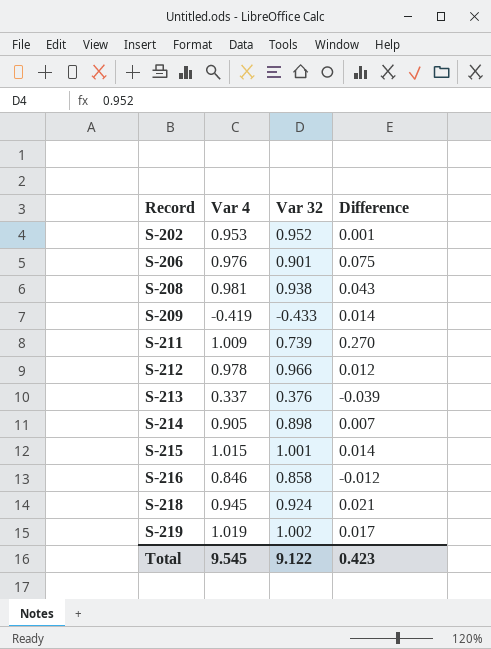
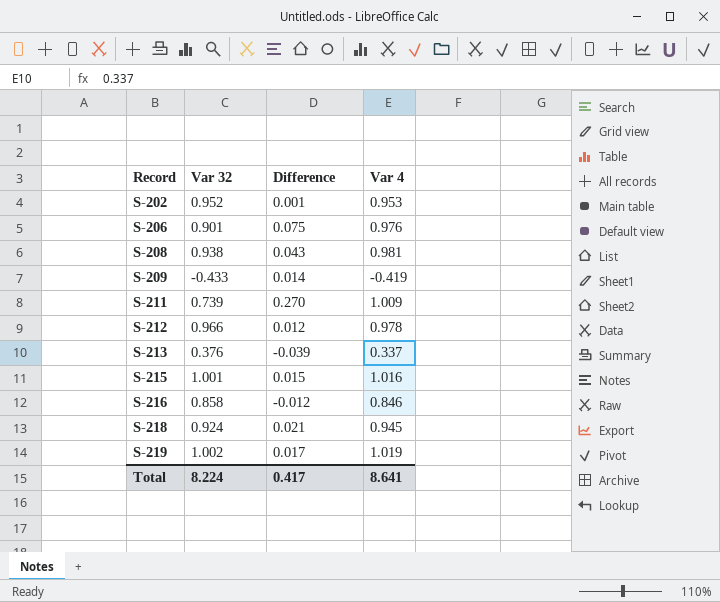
column Var 4 | position: 2 -> 4
row S-214: 0.905 | 0.898 | 0.007 -> none
S-215 | Difference: 0.014 -> 0.015
S-215 | Var 4: 1.015 -> 1.016
Total | Var 32: 9.122 -> 8.224
Total | Difference: 0.423 -> 0.417
Total | Var 4: 9.545 -> 8.641

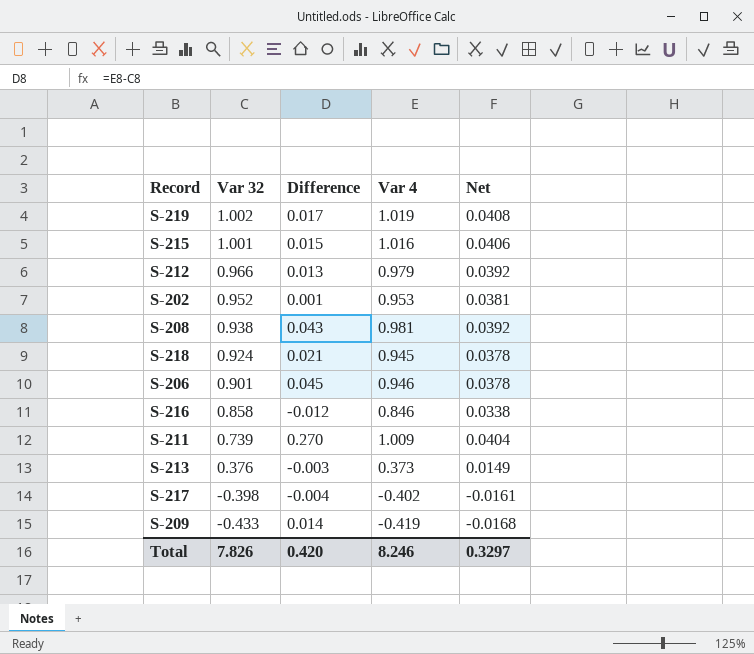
row order: Record ascending -> Var 32 descending
column Net | formula: none -> [Var 4] * 0.04
S-212 | Difference: 0.012 -> 0.013
S-212 | Var 4: 0.978 -> 0.979
S-206 | Difference: 0.075 -> 0.045
S-206 | Var 4: 0.976 -> 0.946
S-213 | Difference: -0.039 -> -0.003
S-213 | Var 4: 0.337 -> 0.373
row S-217: none -> -0.398 | -0.004 | -0.402 | -0.0161
Total | Var 32: 8.224 -> 7.826
Total | Difference: 0.417 -> 0.420
Total | Var 4: 8.641 -> 8.246

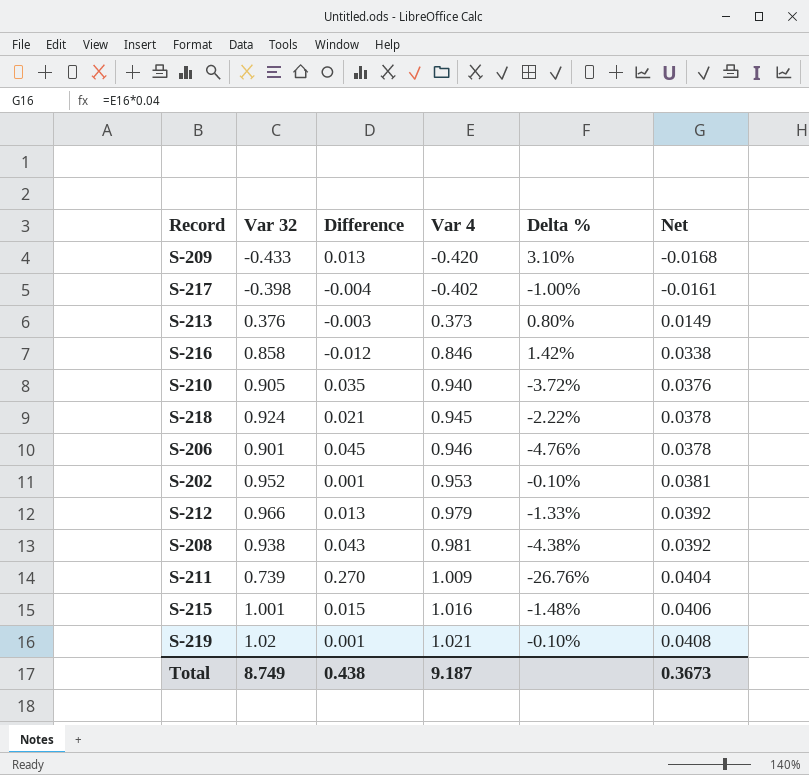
row order: Var 32 descending -> Var 4 ascending
column Delta % | formula: none -> ([Var 32] - [Var 4]) / [Var 4]
S-209 | Difference: 0.014 -> 0.013
S-209 | Var 4: -0.419 -> -0.420
row S-210: none -> 0.905 | 0.035 | 0.940 | -3.72% | 0.0376
S-219 | Var 32: 1.002 -> 1.02
S-219 | Difference: 0.017 -> 0.001
S-219 | Var 4: 1.019 -> 1.021
Total | Var 32: 7.826 -> 8.749
Total | Difference: 0.420 -> 0.438
Total | Var 4: 8.246 -> 9.187
Total | Net: 0.3297 -> 0.3673

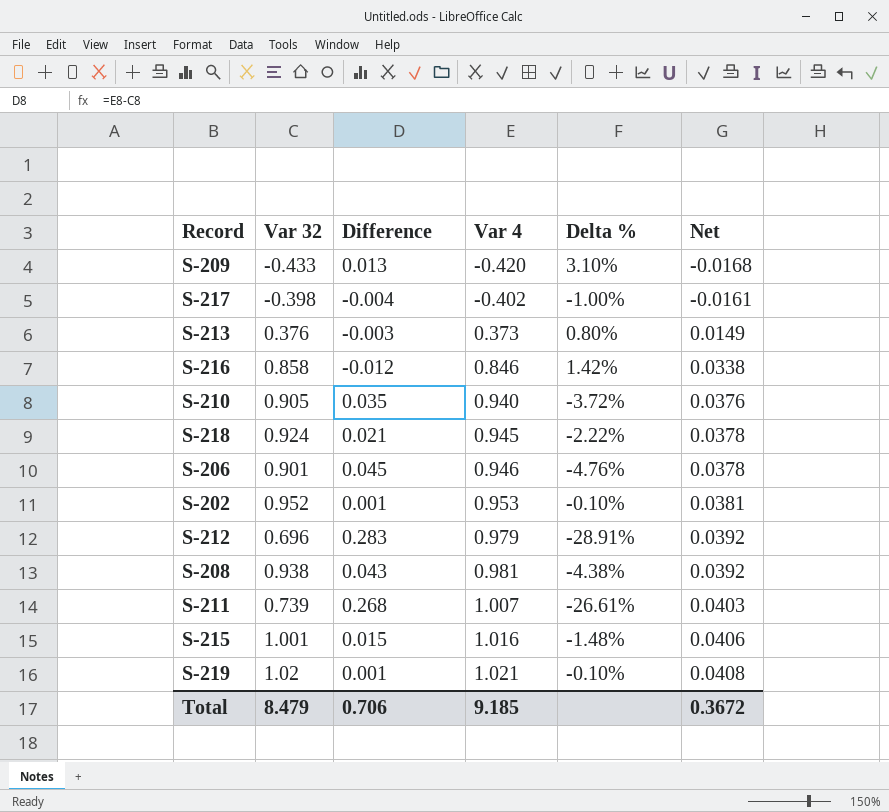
S-212 | Var 32: 0.966 -> 0.696
S-212 | Difference: 0.013 -> 0.283
S-212 | Delta %: -1.33% -> -28.91%
S-211 | Difference: 0.270 -> 0.268
S-211 | Var 4: 1.009 -> 1.007
S-211 | Delta %: -26.76% -> -26.61%
S-211 | Net: 0.0404 -> 0.0403
Total | Var 32: 8.749 -> 8.479
Total | Difference: 0.438 -> 0.706
Total | Var 4: 9.187 -> 9.185
Total | Net: 0.3673 -> 0.3672

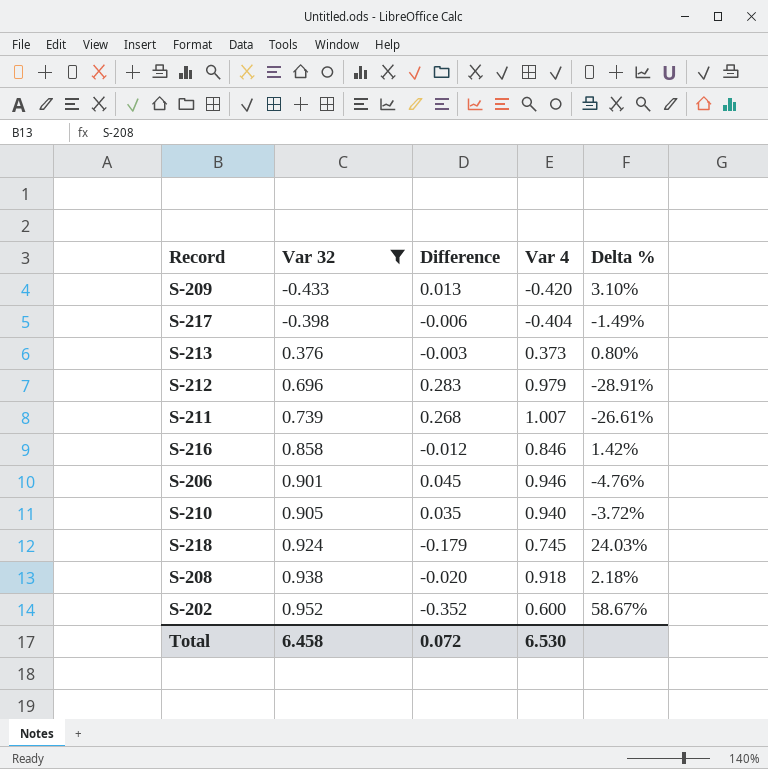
filter: none -> Var 32 <= 0.952
row order: Var 4 ascending -> Var 32 ascending
column Net | formula: [Var 4] * 0.04 -> none
S-217 | Difference: -0.004 -> -0.006
S-217 | Var 4: -0.402 -> -0.404
S-217 | Delta %: -1.00% -> -1.49%
S-218 | Difference: 0.021 -> -0.179
S-218 | Var 4: 0.945 -> 0.745
S-218 | Delta %: -2.22% -> 24.03%
S-208 | Difference: 0.043 -> -0.020
S-208 | Var 4: 0.981 -> 0.918
S-208 | Delta %: -4.38% -> 2.18%
S-202 | Difference: 0.001 -> -0.352
S-202 | Var 4: 0.953 -> 0.600
S-202 | Delta %: -0.10% -> 58.67%
Total | Var 32: 8.479 -> 6.458
Total | Difference: 0.706 -> 0.072
Total | Var 4: 9.185 -> 6.530

